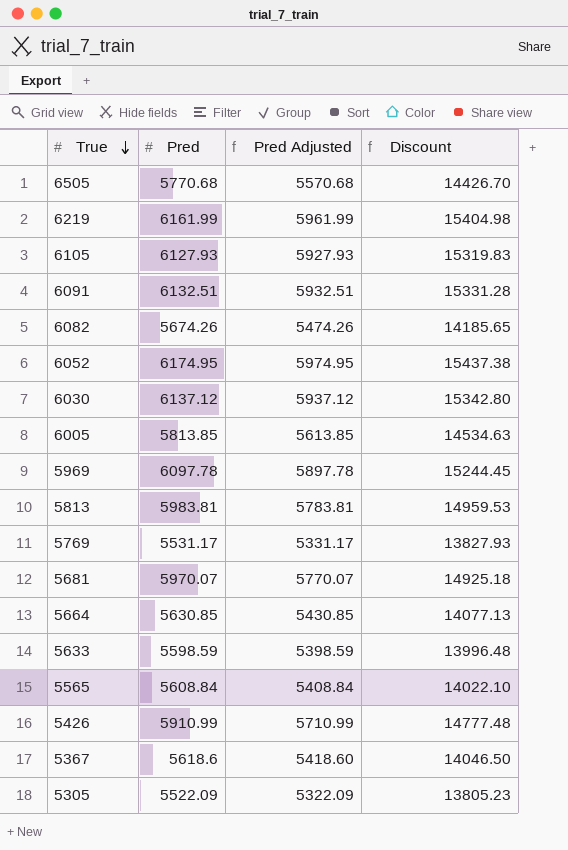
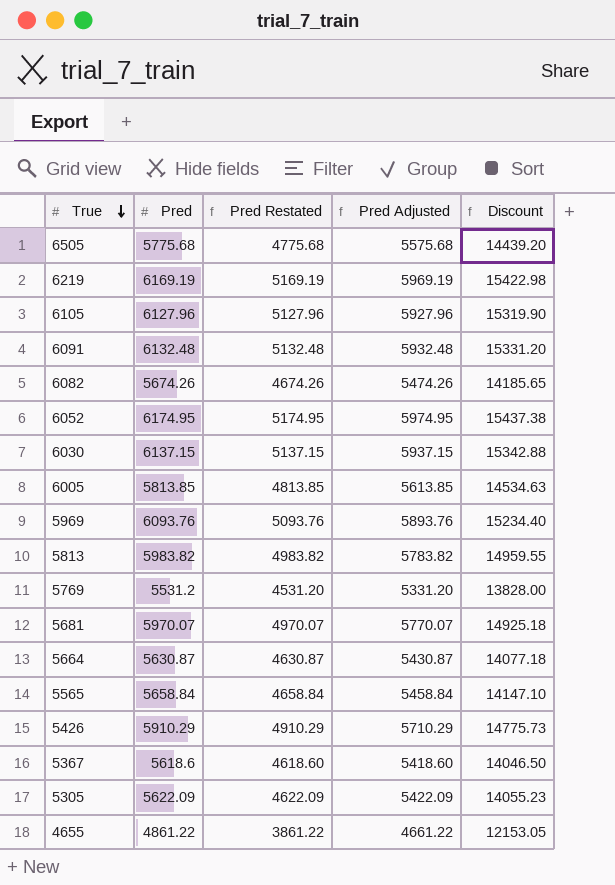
column Pred Restated | formula: none -> [Pred] - 1000
row 5633: 5598.59 | 5398.59 | 13996.48 -> none
6505 | Pred: 5770.68 -> 5775.68
6505 | Pred Adjusted: 5570.68 -> 5575.68
6505 | Discount: 14426.70 -> 14439.20
6219 | Pred: 6161.99 -> 6169.19
6219 | Pred Adjusted: 5961.99 -> 5969.19
6219 | Discount: 15404.98 -> 15422.98
6105 | Pred: 6127.93 -> 6127.96
6105 | Pred Adjusted: 5927.93 -> 5927.96
6105 | Discount: 15319.83 -> 15319.90
6091 | Pred: 6132.51 -> 6132.48
6091 | Pred Adjusted: 5932.51 -> 5932.48
6091 | Discount: 15331.28 -> 15331.20
6030 | Pred: 6137.12 -> 6137.15
6030 | Pred Adjusted: 5937.12 -> 5937.15
6030 | Discount: 15342.80 -> 15342.88
5969 | Pred: 6097.78 -> 6093.76
5969 | Pred Adjusted: 5897.78 -> 5893.76
5969 | Discount: 15244.45 -> 15234.40
5813 | Pred: 5983.81 -> 5983.82
5813 | Pred Adjusted: 5783.81 -> 5783.82
5813 | Discount: 14959.53 -> 14959.55
5769 | Pred: 5531.17 -> 5531.2
5769 | Pred Adjusted: 5331.17 -> 5331.20
5769 | Discount: 13827.93 -> 13828.00
5664 | Pred: 5630.85 -> 5630.87
5664 | Pred Adjusted: 5430.85 -> 5430.87
5664 | Discount: 14077.13 -> 14077.18
5565 | Pred: 5608.84 -> 5658.84
5565 | Pred Adjusted: 5408.84 -> 5458.84
5565 | Discount: 14022.10 -> 14147.10
5426 | Pred: 5910.99 -> 5910.29
5426 | Pred Adjusted: 5710.99 -> 5710.29
5426 | Discount: 14777.48 -> 14775.73
5305 | Pred: 5522.09 -> 5622.09
5305 | Pred Adjusted: 5322.09 -> 5422.09
5305 | Discount: 13805.23 -> 14055.23
row 4655: none -> 4861.22 | 3861.22 | 4661.22 | 12153.05

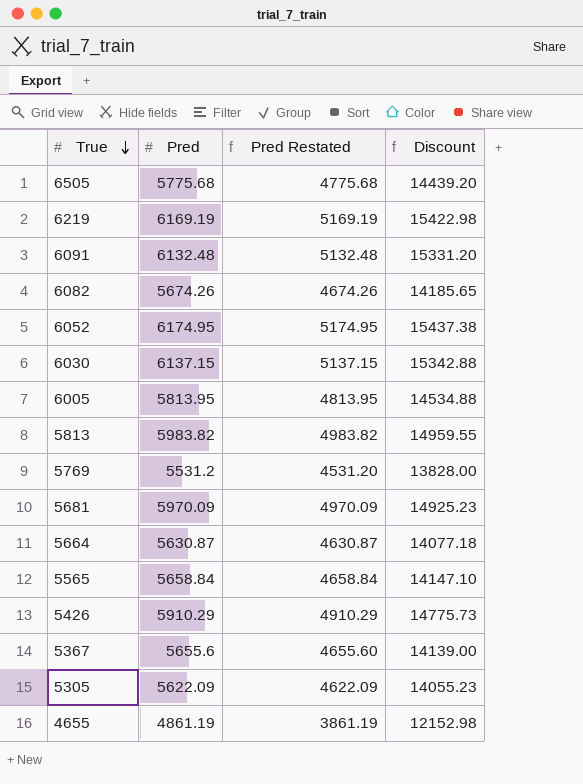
column Pred Adjusted | formula: [Pred] - 200 -> none
row 6105: 6127.96 | 5127.96 | 5927.96 | 15319.90 -> none
row 5969: 6093.76 | 5093.76 | 5893.76 | 15234.40 -> none
6005 | Pred: 5813.85 -> 5813.95
6005 | Pred Restated: 4813.85 -> 4813.95
6005 | Discount: 14534.63 -> 14534.88
5681 | Pred: 5970.07 -> 5970.09
5681 | Pred Restated: 4970.07 -> 4970.09
5681 | Discount: 14925.18 -> 14925.23
5367 | Pred: 5618.6 -> 5655.6
5367 | Pred Restated: 4618.60 -> 4655.60
5367 | Discount: 14046.50 -> 14139.00
4655 | Pred: 4861.22 -> 4861.19
4655 | Pred Restated: 3861.22 -> 3861.19
4655 | Discount: 12153.05 -> 12152.98

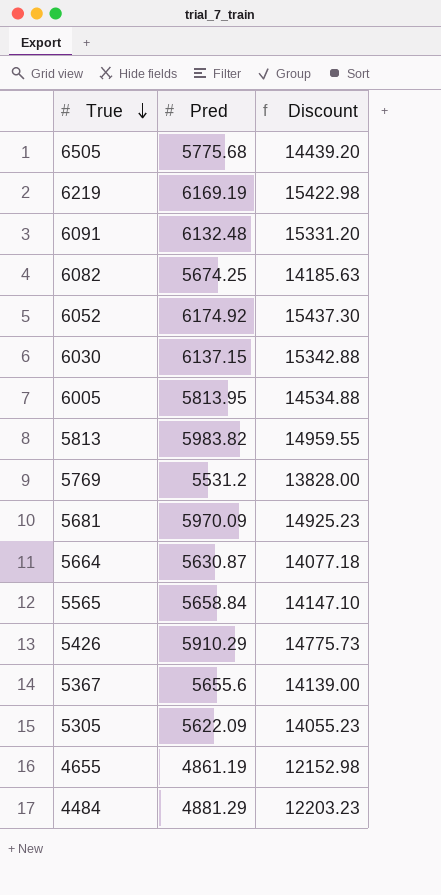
column Pred Restated | formula: [Pred] - 1000 -> none
6082 | Pred: 5674.26 -> 5674.25
6082 | Discount: 14185.65 -> 14185.63
6052 | Pred: 6174.95 -> 6174.92
6052 | Discount: 15437.38 -> 15437.30
row 4484: none -> 4881.29 | 12203.23

